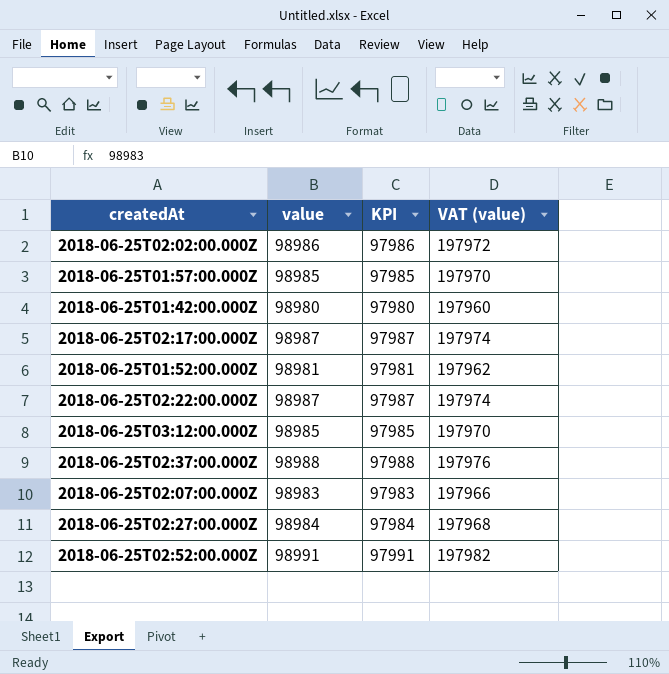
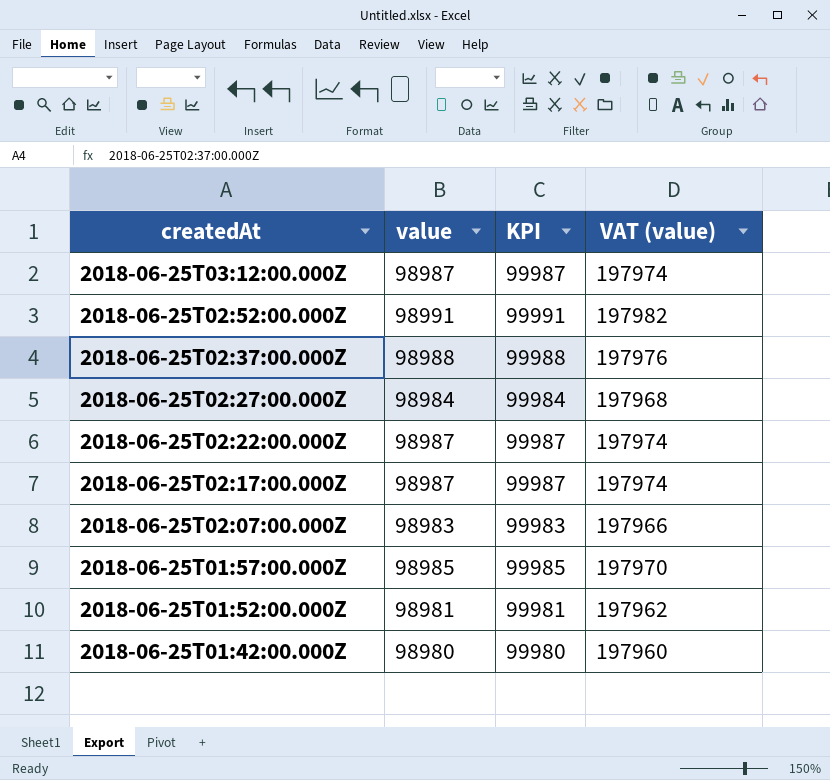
row order: none -> createdAt descending
column KPI | formula: [value] - 1000 -> [value] + 1000
row 2018-06-25T02:02:00.000Z: 98986 | 97986 | 197972 -> none
2018-06-25T03:12:00.000Z | value: 98985 -> 98987
2018-06-25T03:12:00.000Z | VAT (value): 197970 -> 197974

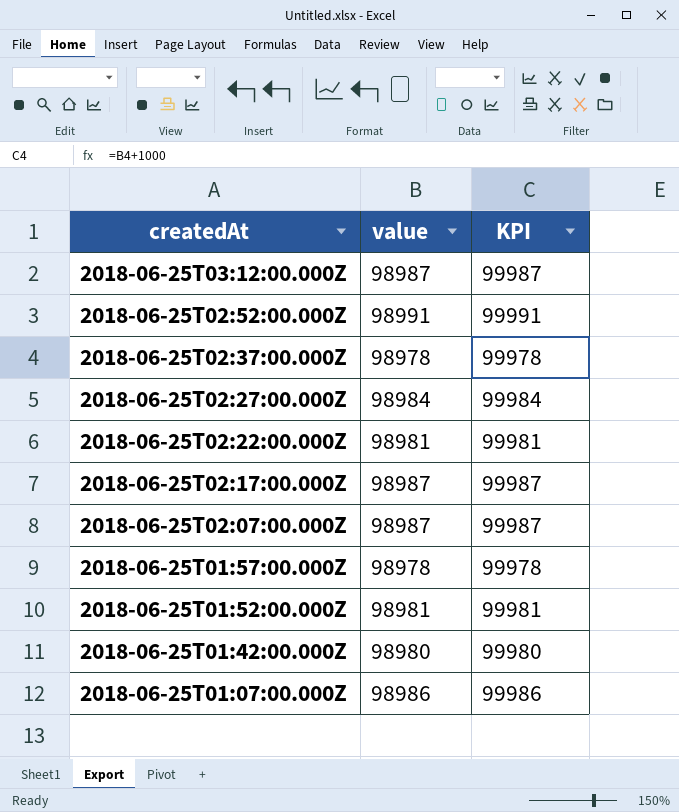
column VAT (value) | formula: [value] * 2 -> none
2018-06-25T02:37:00.000Z | value: 98988 -> 98978
2018-06-25T02:37:00.000Z | KPI: 99988 -> 99978
2018-06-25T02:22:00.000Z | value: 98987 -> 98981
2018-06-25T02:22:00.000Z | KPI: 99987 -> 99981
2018-06-25T02:07:00.000Z | value: 98983 -> 98987
2018-06-25T02:07:00.000Z | KPI: 99983 -> 99987
2018-06-25T01:57:00.000Z | value: 98985 -> 98978
2018-06-25T01:57:00.000Z | KPI: 99985 -> 99978
row 2018-06-25T01:07:00.000Z: none -> 98986 | 99986

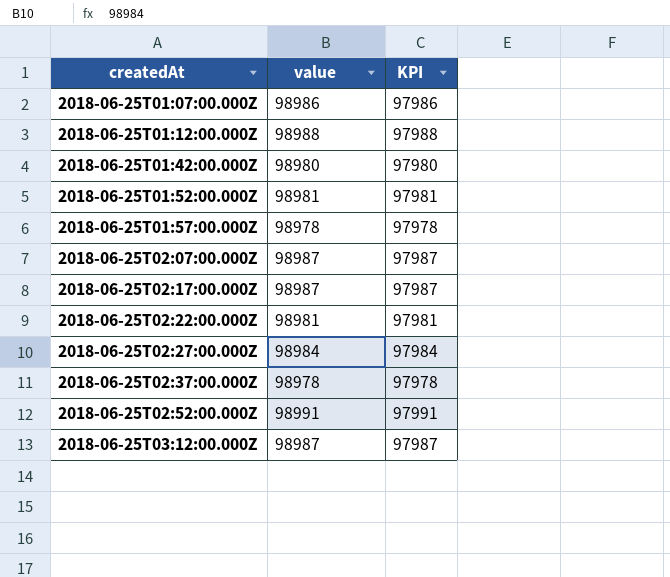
row order: createdAt descending -> createdAt ascending
column KPI | formula: [value] + 1000 -> [value] - 1000
row 2018-06-25T01:12:00.000Z: none -> 98988 | 97988

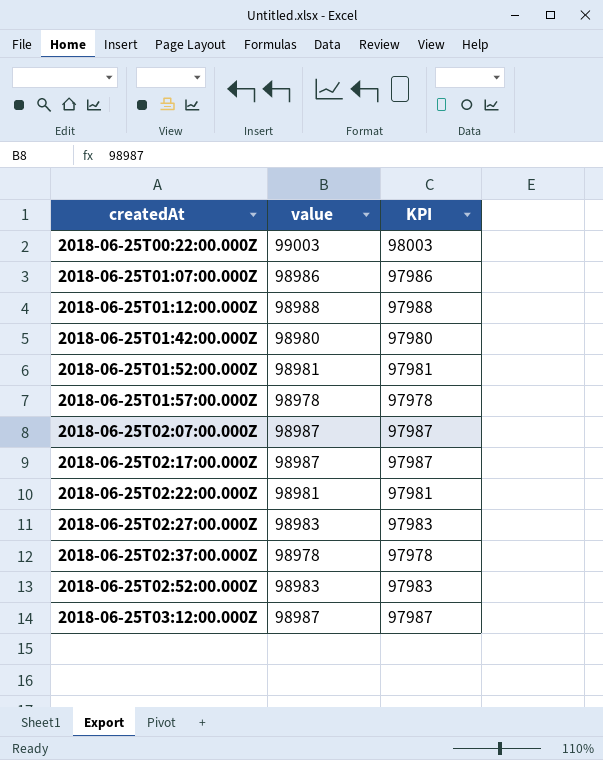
row 2018-06-25T00:22:00.000Z: none -> 99003 | 98003
2018-06-25T02:27:00.000Z | value: 98984 -> 98983
2018-06-25T02:27:00.000Z | KPI: 97984 -> 97983
2018-06-25T02:52:00.000Z | value: 98991 -> 98983
2018-06-25T02:52:00.000Z | KPI: 97991 -> 97983

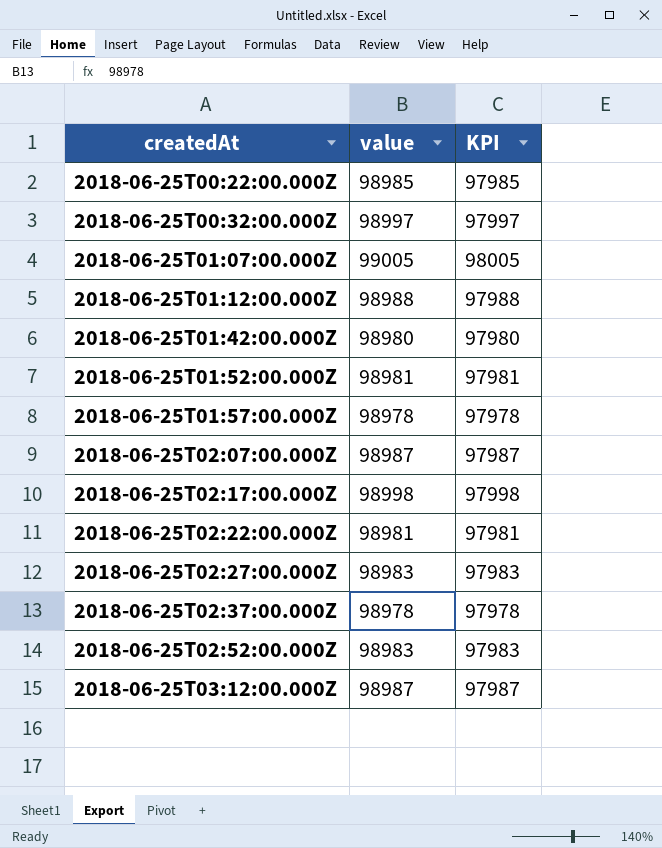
2018-06-25T00:22:00.000Z | value: 99003 -> 98985
2018-06-25T00:22:00.000Z | KPI: 98003 -> 97985
row 2018-06-25T00:32:00.000Z: none -> 98997 | 97997
2018-06-25T01:07:00.000Z | value: 98986 -> 99005
2018-06-25T01:07:00.000Z | KPI: 97986 -> 98005
2018-06-25T02:17:00.000Z | value: 98987 -> 98998
2018-06-25T02:17:00.000Z | KPI: 97987 -> 97998

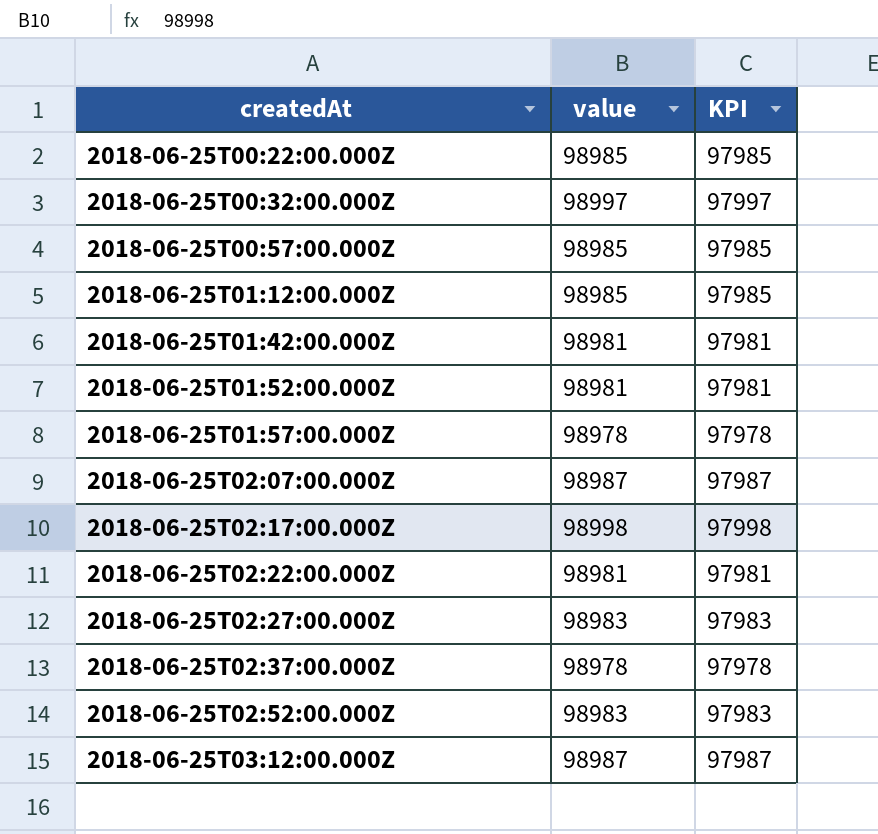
row 2018-06-25T01:07:00.000Z: 99005 | 98005 -> none
row 2018-06-25T00:57:00.000Z: none -> 98985 | 97985
2018-06-25T01:12:00.000Z | value: 98988 -> 98985
2018-06-25T01:12:00.000Z | KPI: 97988 -> 97985
2018-06-25T01:42:00.000Z | value: 98980 -> 98981
2018-06-25T01:42:00.000Z | KPI: 97980 -> 97981

